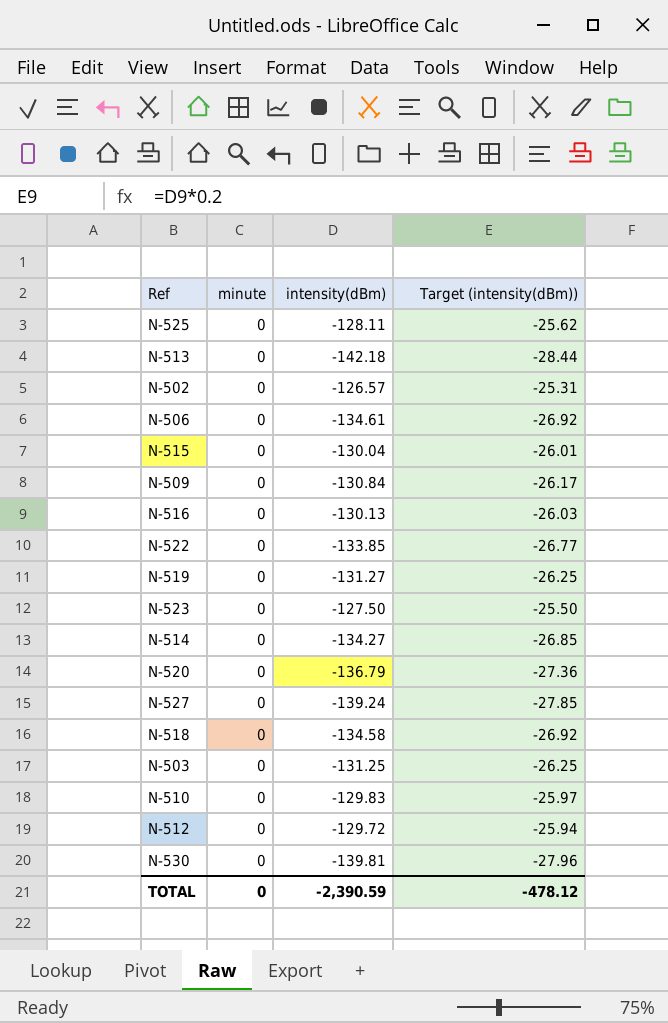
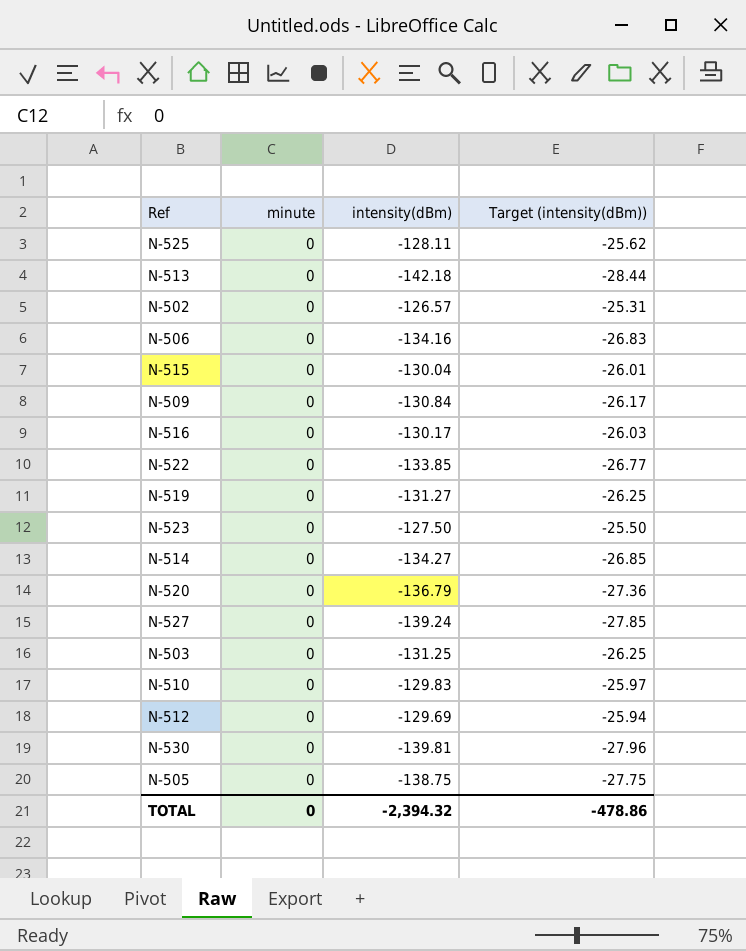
row N-518: 0 | -134.58 | -26.92 -> none
N-506 | intensity(dBm): -134.61 -> -134.16
N-506 | Target (intensity(dBm)): -26.92 -> -26.83
N-516 | intensity(dBm): -130.13 -> -130.17
N-512 | intensity(dBm): -129.72 -> -129.69
row N-505: none -> 0 | -138.75 | -27.75
TOTAL | intensity(dBm): -2,390.59 -> -2,394.32
TOTAL | Target (intensity(dBm)): -478.12 -> -478.86

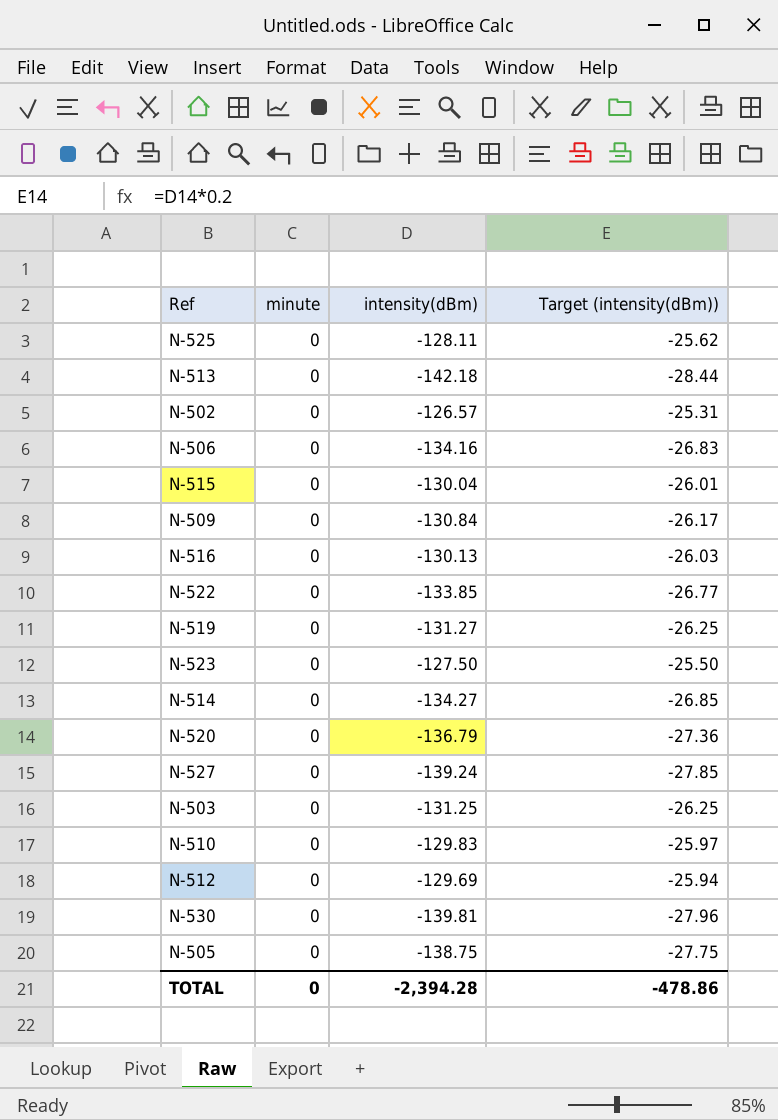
N-516 | intensity(dBm): -130.17 -> -130.13
TOTAL | intensity(dBm): -2,394.32 -> -2,394.28

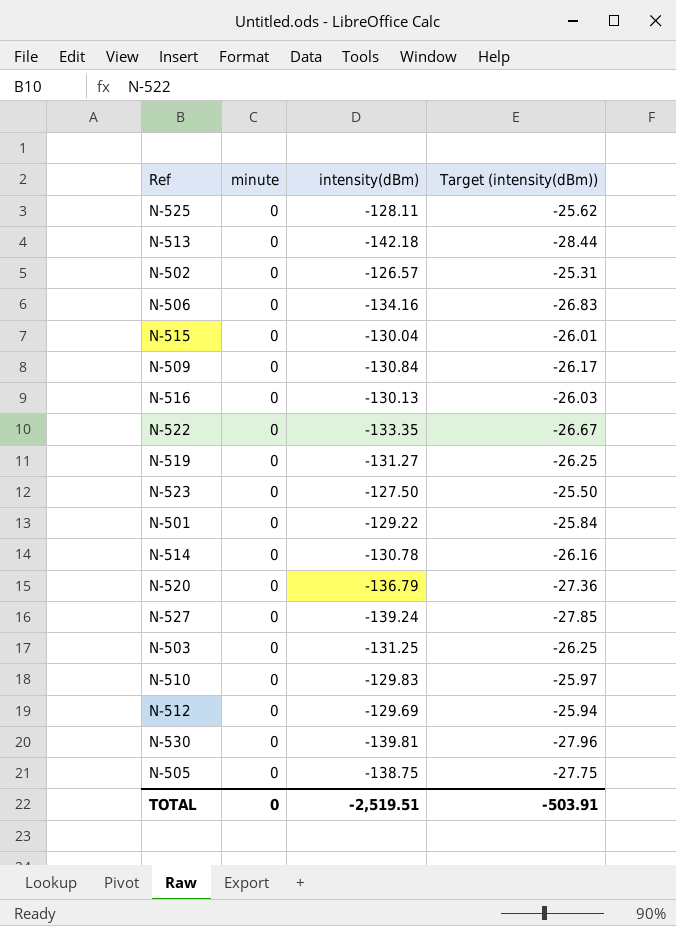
N-522 | intensity(dBm): -133.85 -> -133.35
N-522 | Target (intensity(dBm)): -26.77 -> -26.67
row N-501: none -> 0 | -129.22 | -25.84
N-514 | intensity(dBm): -134.27 -> -130.78
N-514 | Target (intensity(dBm)): -26.85 -> -26.16
TOTAL | intensity(dBm): -2,394.28 -> -2,519.51
TOTAL | Target (intensity(dBm)): -478.86 -> -503.91

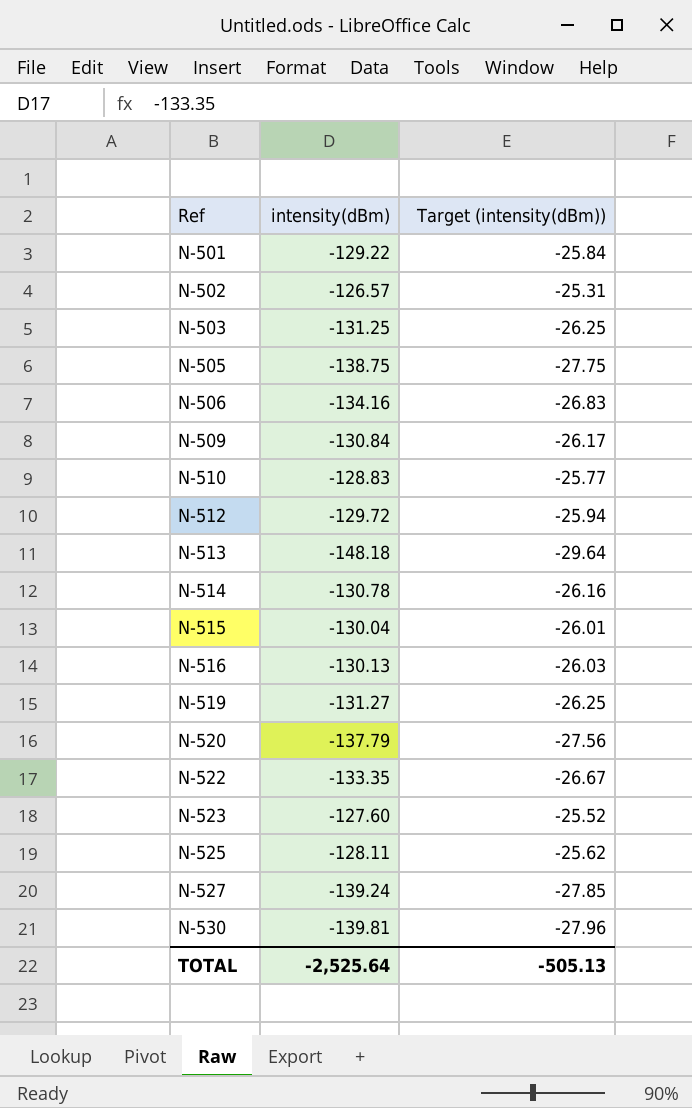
row order: none -> Ref ascending
column minute | position: 2 -> none
N-510 | intensity(dBm): -129.83 -> -128.83
N-510 | Target (intensity(dBm)): -25.97 -> -25.77
N-512 | intensity(dBm): -129.69 -> -129.72
N-513 | intensity(dBm): -142.18 -> -148.18
N-513 | Target (intensity(dBm)): -28.44 -> -29.64
N-520 | intensity(dBm): -136.79 -> -137.79
N-520 | Target (intensity(dBm)): -27.36 -> -27.56
N-523 | intensity(dBm): -127.50 -> -127.60
N-523 | Target (intensity(dBm)): -25.50 -> -25.52
TOTAL | intensity(dBm): -2,519.51 -> -2,525.64
TOTAL | Target (intensity(dBm)): -503.91 -> -505.13

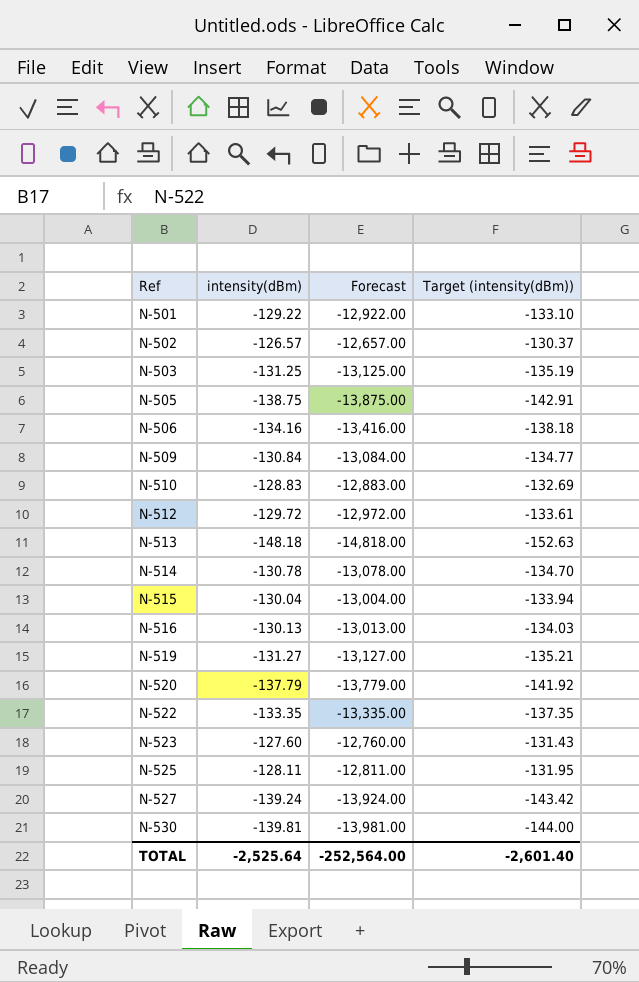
column Forecast | formula: none -> [intensity(dBm)] * 100
column Target (intensity(dBm)) | formula: [intensity(dBm)] * 0.2 -> [intensity(dBm)] * 1.03
TOTAL | Target (intensity(dBm)): -505.13 -> -2,601.40

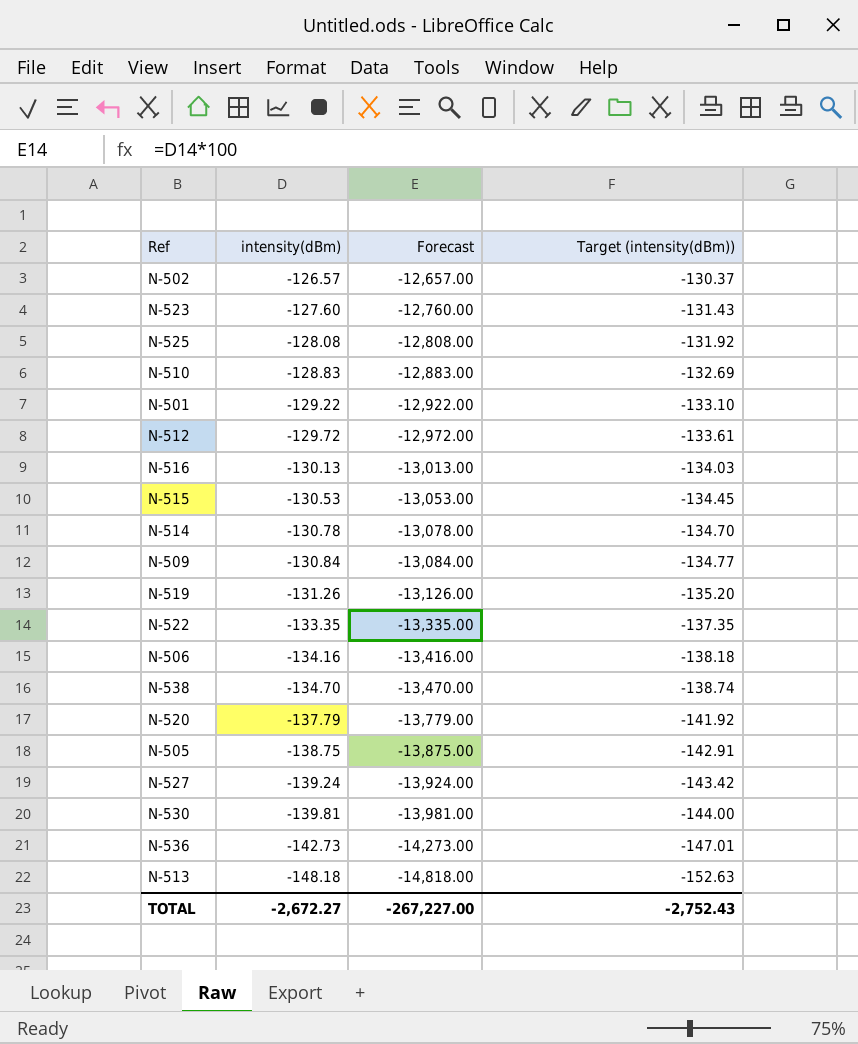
row order: Ref ascending -> intensity(dBm) descending
row N-503: -131.25 | -13,125.00 | -135.19 -> none
N-525 | intensity(dBm): -128.11 -> -128.08
N-525 | Forecast: -12,811.00 -> -12,808.00
N-525 | Target (intensity(dBm)): -131.95 -> -131.92
N-515 | intensity(dBm): -130.04 -> -130.53
N-515 | Forecast: -13,004.00 -> -13,053.00
N-515 | Target (intensity(dBm)): -133.94 -> -134.45
N-519 | intensity(dBm): -131.27 -> -131.26
N-519 | Forecast: -13,127.00 -> -13,126.00
N-519 | Target (intensity(dBm)): -135.21 -> -135.20
row N-538: none -> -134.70 | -13,470.00 | -138.74
row N-536: none -> -142.73 | -14,273.00 | -147.01
TOTAL | intensity(dBm): -2,525.64 -> -2,672.27
TOTAL | Forecast: -252,564.00 -> -267,227.00
TOTAL | Target (intensity(dBm)): -2,601.40 -> -2,752.43

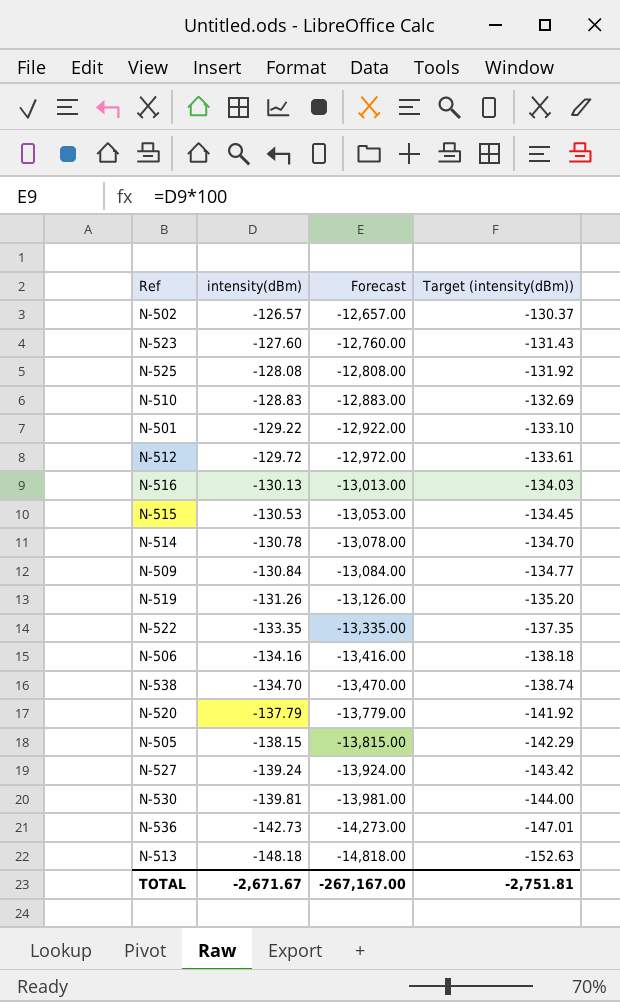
N-505 | intensity(dBm): -138.75 -> -138.15
N-505 | Forecast: -13,875.00 -> -13,815.00
N-505 | Target (intensity(dBm)): -142.91 -> -142.29
TOTAL | intensity(dBm): -2,672.27 -> -2,671.67
TOTAL | Forecast: -267,227.00 -> -267,167.00
TOTAL | Target (intensity(dBm)): -2,752.43 -> -2,751.81

